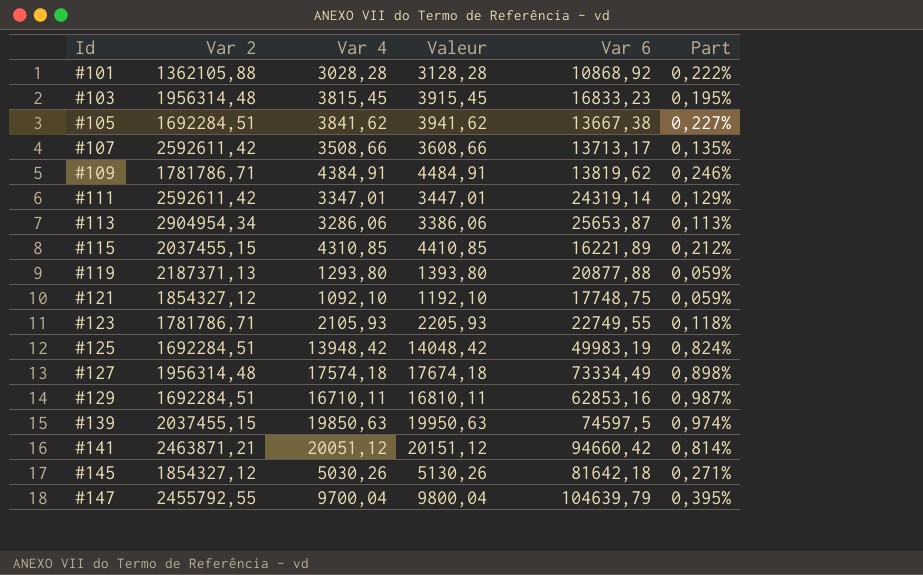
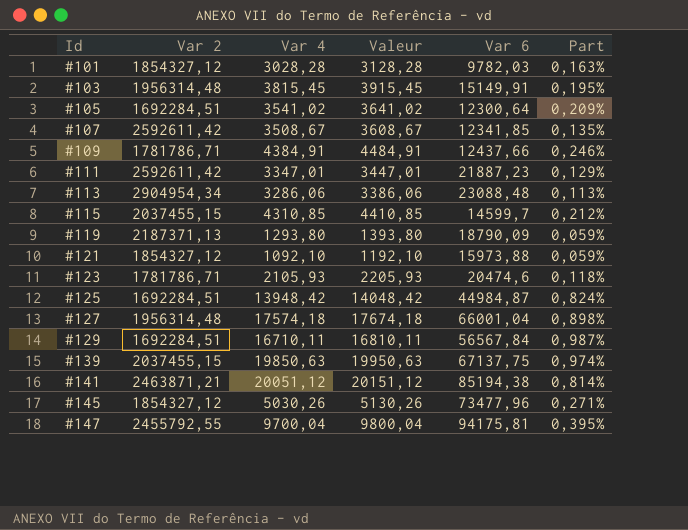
#101 | Var 2: 1362105,88 -> 1854327,12
#101 | Var 6: 10868,92 -> 9782,03
#101 | Part: 0,222% -> 0,163%
#103 | Var 6: 16833,23 -> 15149,91
#105 | Var 4: 3841,62 -> 3541,02
#105 | Valeur: 3941,62 -> 3641,02
#105 | Var 6: 13667,38 -> 12300,64
#105 | Part: 0,227% -> 0,209%
#107 | Var 4: 3508,66 -> 3508,67
#107 | Valeur: 3608,66 -> 3608,67
#107 | Var 6: 13713,17 -> 12341,85
#109 | Var 6: 13819,62 -> 12437,66
#111 | Var 6: 24319,14 -> 21887,23
#113 | Var 6: 25653,87 -> 23088,48
#115 | Var 6: 16221,89 -> 14599,7
#119 | Var 6: 20877,88 -> 18790,09
#121 | Var 6: 17748,75 -> 15973,88
#123 | Var 6: 22749,55 -> 20474,6
#125 | Var 6: 49983,19 -> 44984,87
#127 | Var 6: 73334,49 -> 66001,04
#129 | Var 6: 62853,16 -> 56567,84
#139 | Var 6: 74597,5 -> 67137,75
#141 | Var 6: 94660,42 -> 85194,38
#145 | Var 6: 81642,18 -> 73477,96
#147 | Var 6: 104639,79 -> 94175,81

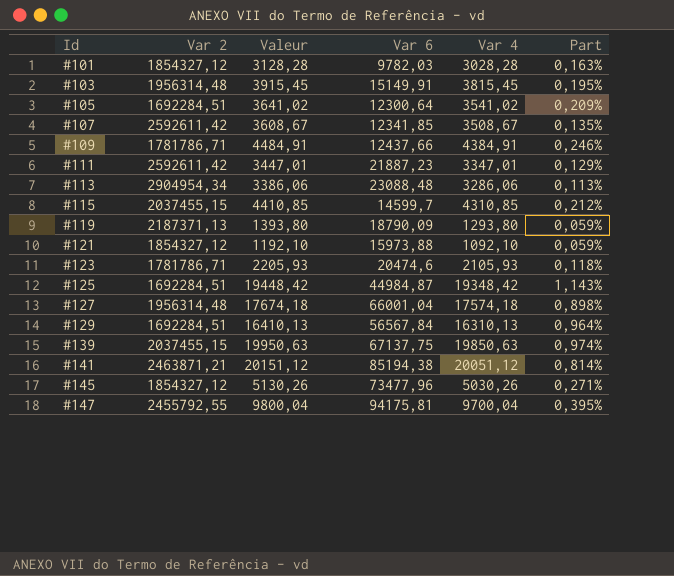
column Var 4 | position: 3 -> 5
#125 | Valeur: 14048,42 -> 19448,42
#125 | Var 4: 13948,42 -> 19348,42
#125 | Part: 0,824% -> 1,143%
#129 | Valeur: 16810,11 -> 16410,13
#129 | Var 4: 16710,11 -> 16310,13
#129 | Part: 0,987% -> 0,964%

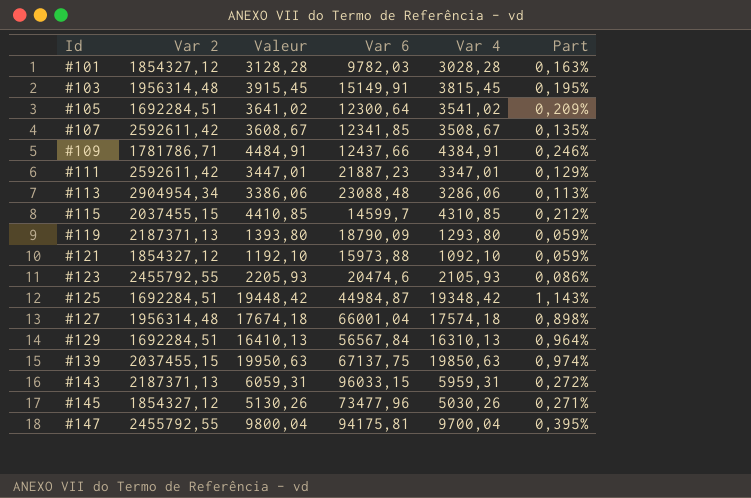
row #141: 2463871,21 | 20151,12 | 85194,38 | 20051,12 | 0,814% -> none
#123 | Var 2: 1781786,71 -> 2455792,55
#123 | Part: 0,118% -> 0,086%
row #143: none -> 2187371,13 | 6059,31 | 96033,15 | 5959,31 | 0,272%

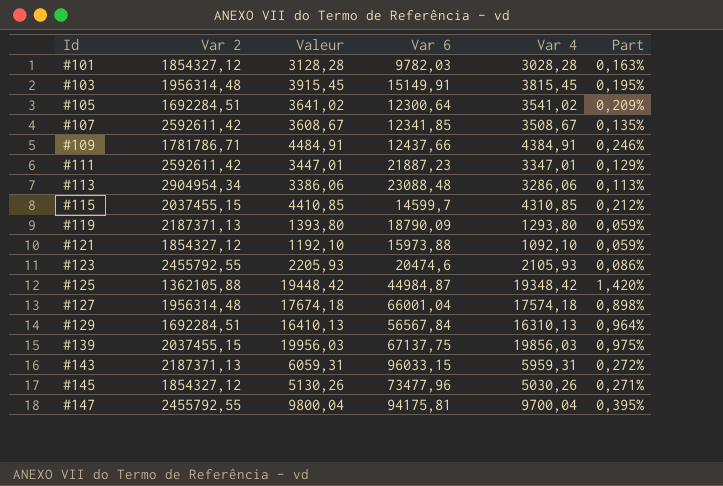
#125 | Var 2: 1692284,51 -> 1362105,88
#125 | Part: 1,143% -> 1,420%
#139 | Valeur: 19950,63 -> 19956,03
#139 | Var 4: 19850,63 -> 19856,03
#139 | Part: 0,974% -> 0,975%

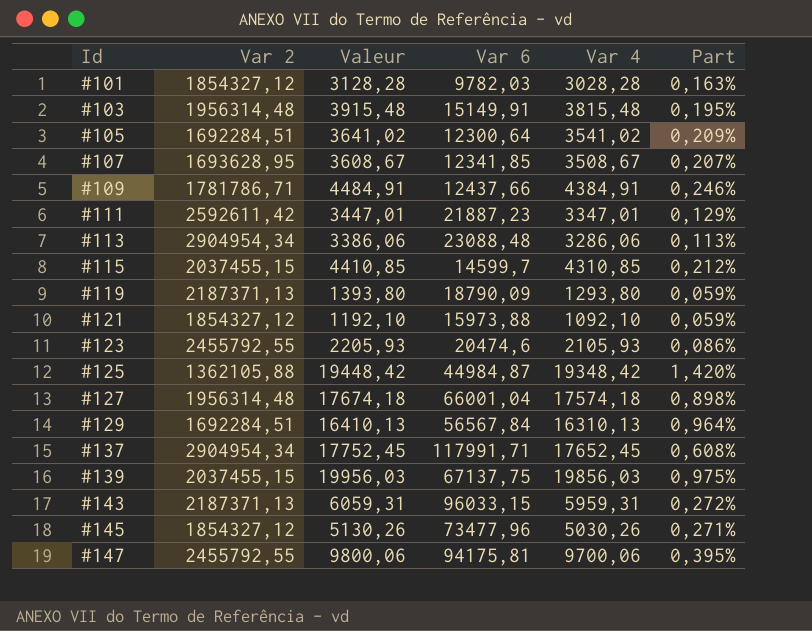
#103 | Valeur: 3915,45 -> 3915,48
#103 | Var 4: 3815,45 -> 3815,48
#107 | Var 2: 2592611,42 -> 1693628,95
#107 | Part: 0,135% -> 0,207%
row #137: none -> 2904954,34 | 17752,45 | 117991,71 | 17652,45 | 0,608%
#147 | Valeur: 9800,04 -> 9800,06
#147 | Var 4: 9700,04 -> 9700,06

